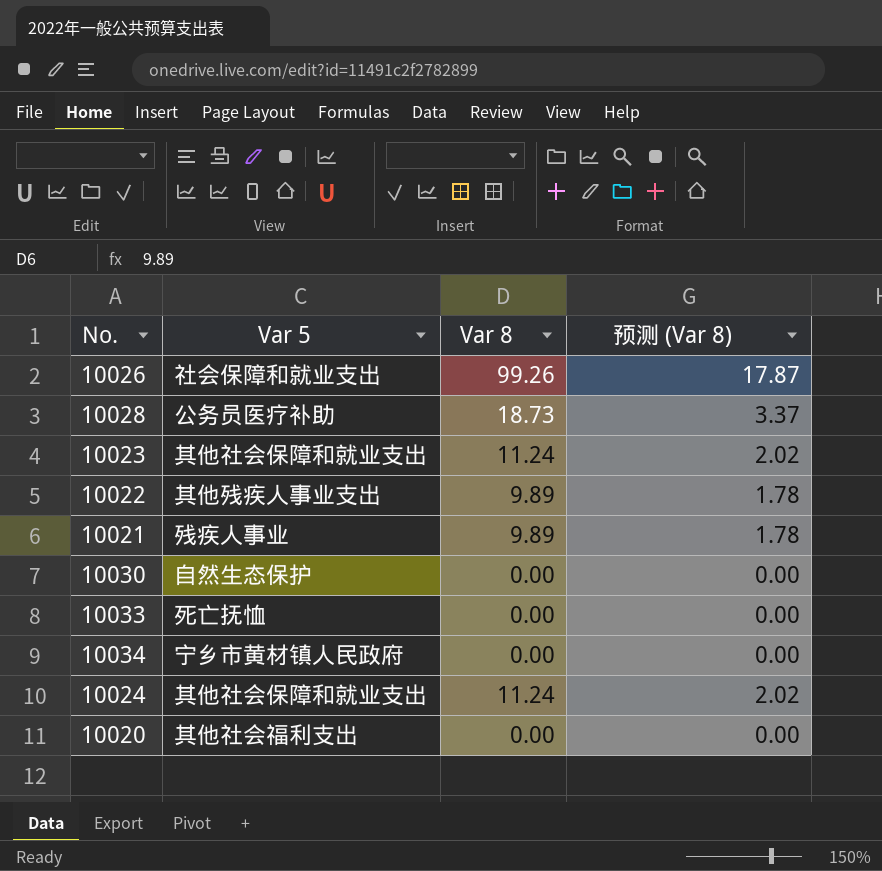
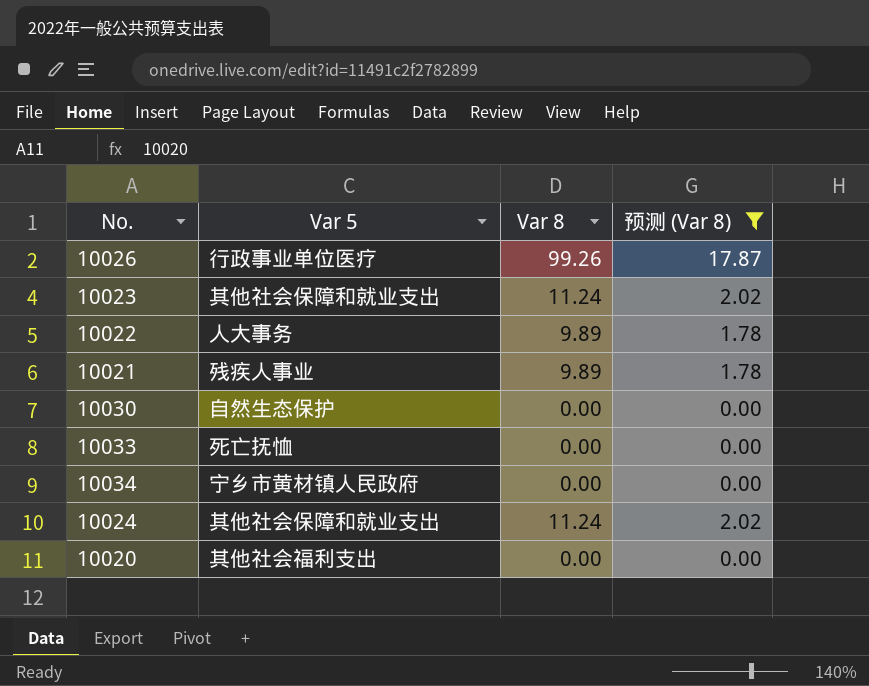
filter: none -> 预测 (Var 8) != 3.37
10026 | Var 5: 社会保障和就业支出 -> 行政事业单位医疗
10022 | Var 5: 其他残疾人事业支出 -> 人大事务

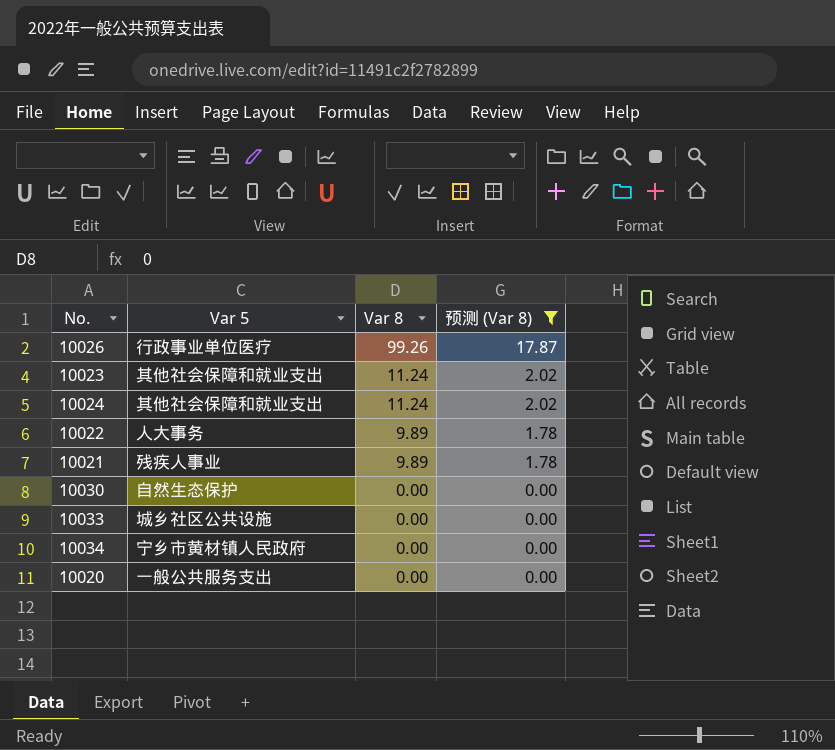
row order: none -> Var 8 descending
10033 | Var 5: 死亡抚恤 -> 城乡社区公共设施
10020 | Var 5: 其他社会福利支出 -> 一般公共服务支出

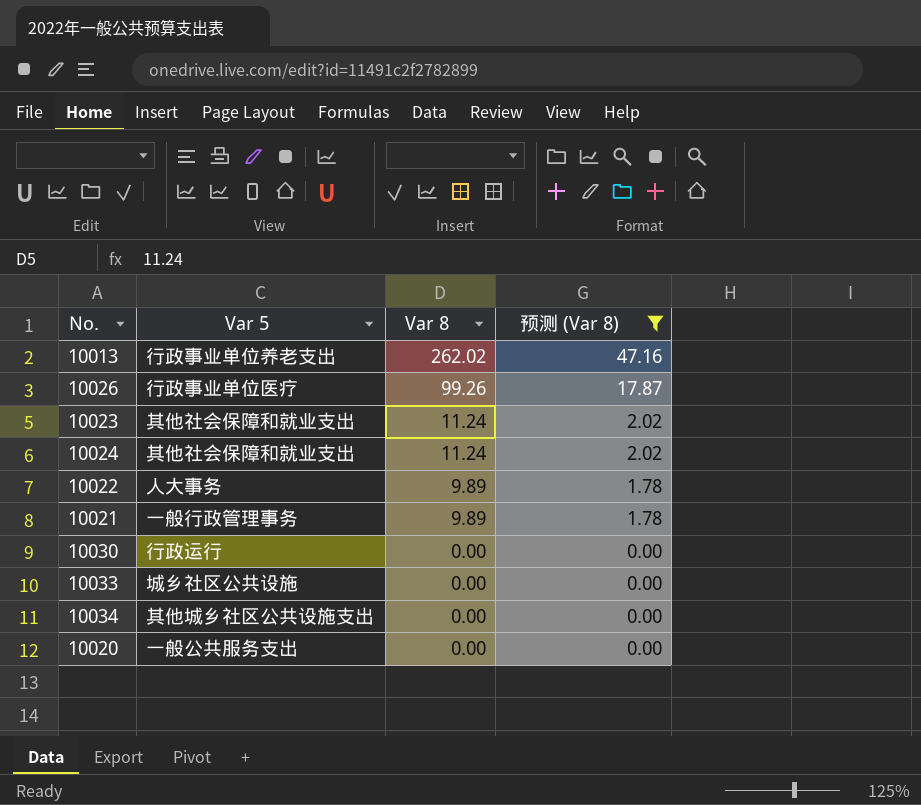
row 10013: none -> 行政事业单位养老支出 | 262.02 | 47.16
10021 | Var 5: 残疾人事业 -> 一般行政管理事务
10030 | Var 5: 自然生态保护 -> 行政运行
10034 | Var 5: 宁乡市黄材镇人民政府 -> 其他城乡社区公共设施支出

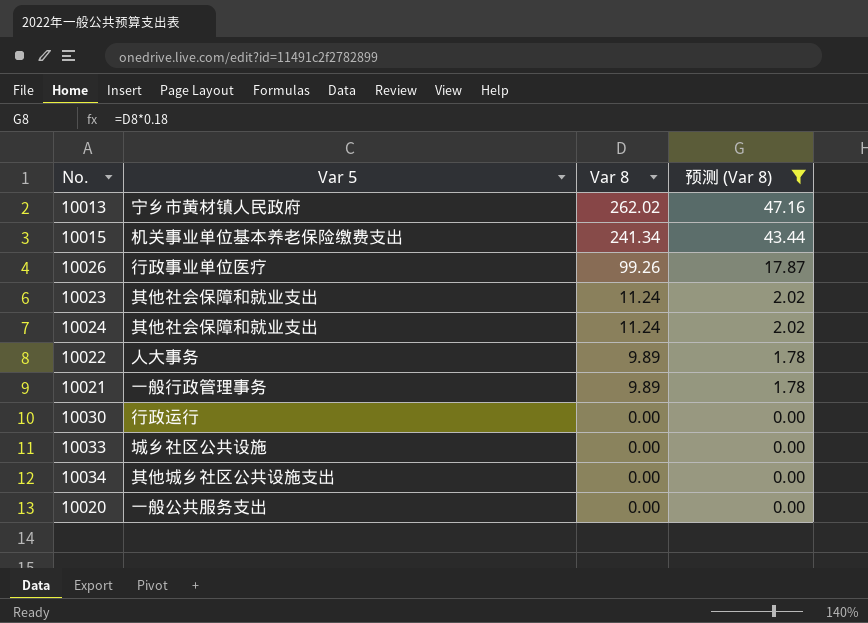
10013 | Var 5: 行政事业单位养老支出 -> 宁乡市黄材镇人民政府
row 10015: none -> 机关事业单位基本养老保险缴费支出 | 241.34 | 43.44

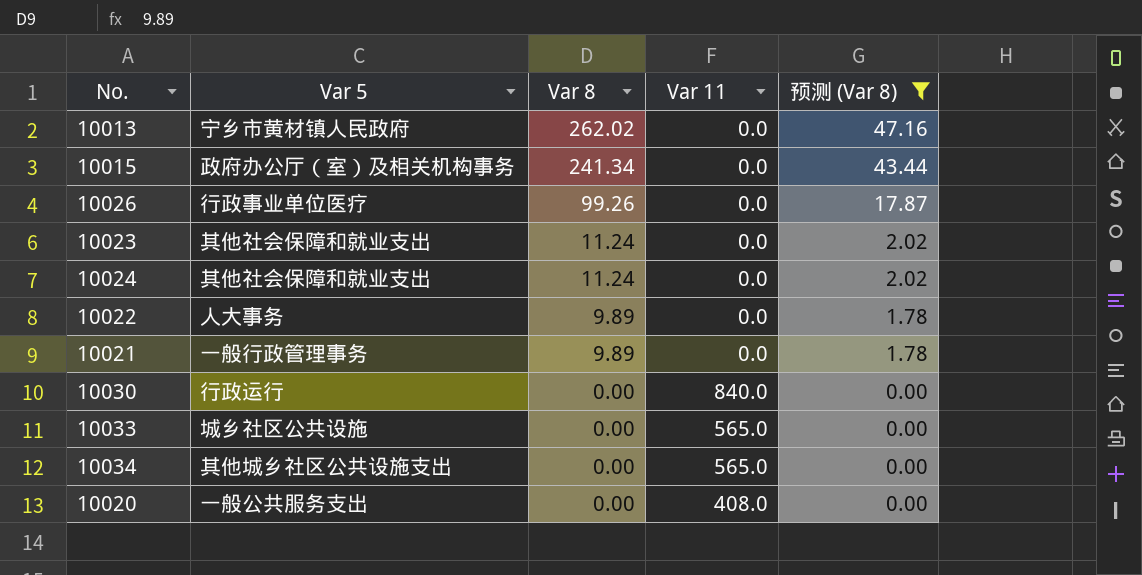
column Var 11 | position: none -> 4
10015 | Var 5: 机关事业单位基本养老保险缴费支出 -> 政府办公厅（室）及相关机构事务

